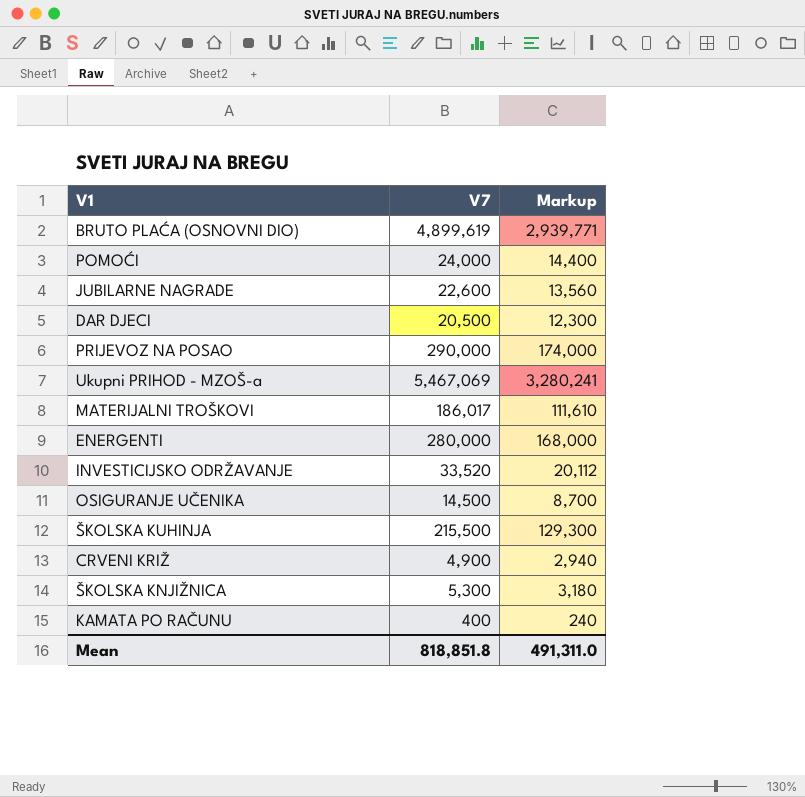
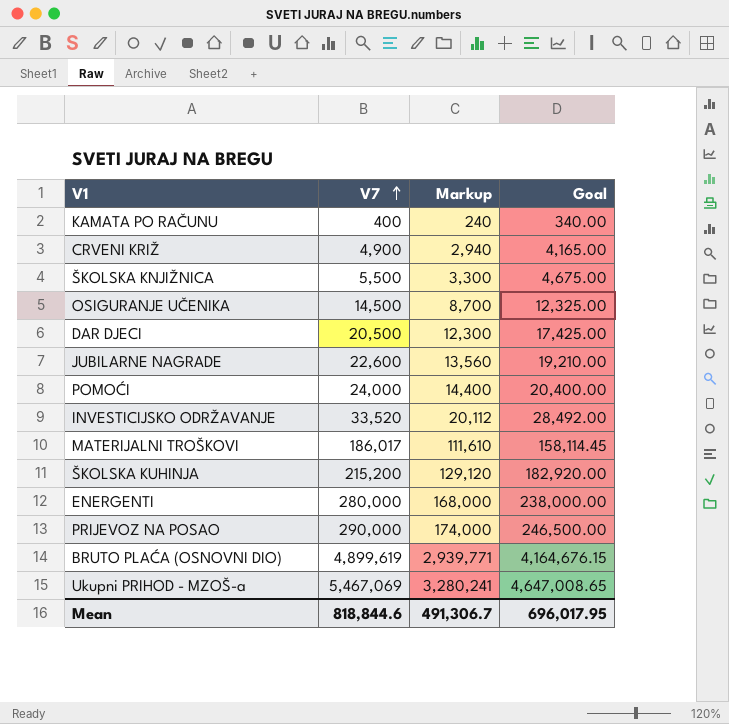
row order: none -> V7 ascending
column Goal | formula: none -> [V7] * 0.85
ŠKOLSKA KNJIŽNICA | V7: 5,300 -> 5,500
ŠKOLSKA KNJIŽNICA | Markup: 3,180 -> 3,300
ŠKOLSKA KUHINJA | V7: 215,500 -> 215,200
ŠKOLSKA KUHINJA | Markup: 129,300 -> 129,120
Mean | V7: 818,851.8 -> 818,844.6
Mean | Markup: 491,311.0 -> 491,306.7

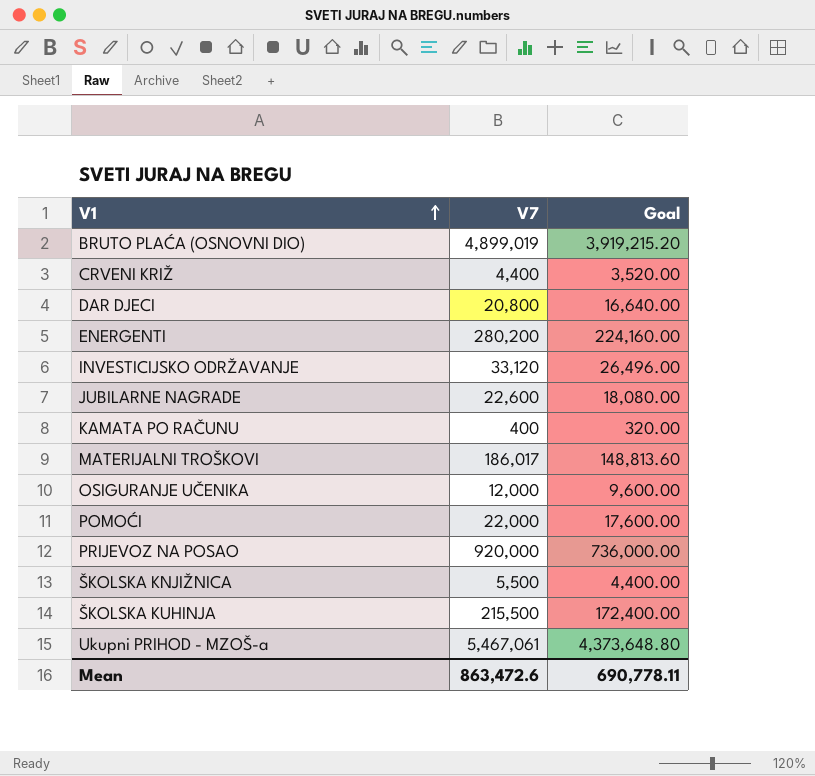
row order: V7 ascending -> V1 ascending
column Markup | formula: [V7] * 0.6 -> none
column Goal | formula: [V7] * 0.85 -> [V7] * 0.8
BRUTO PLAĆA (OSNOVNI DIO) | V7: 4,899,619 -> 4,899,019
CRVENI KRIŽ | V7: 4,900 -> 4,400
DAR DJECI | V7: 20,500 -> 20,800
ENERGENTI | V7: 280,000 -> 280,200
INVESTICIJSKO ODRŽAVANJE | V7: 33,520 -> 33,120
OSIGURANJE UČENIKA | V7: 14,500 -> 12,000
POMOĆI | V7: 24,000 -> 22,000
PRIJEVOZ NA POSAO | V7: 290,000 -> 920,000
ŠKOLSKA KUHINJA | V7: 215,200 -> 215,500
Ukupni PRIHOD - MZOŠ-a | V7: 5,467,069 -> 5,467,061
Mean | V7: 818,844.6 -> 863,472.6
Mean | Goal: 696,017.95 -> 690,778.11

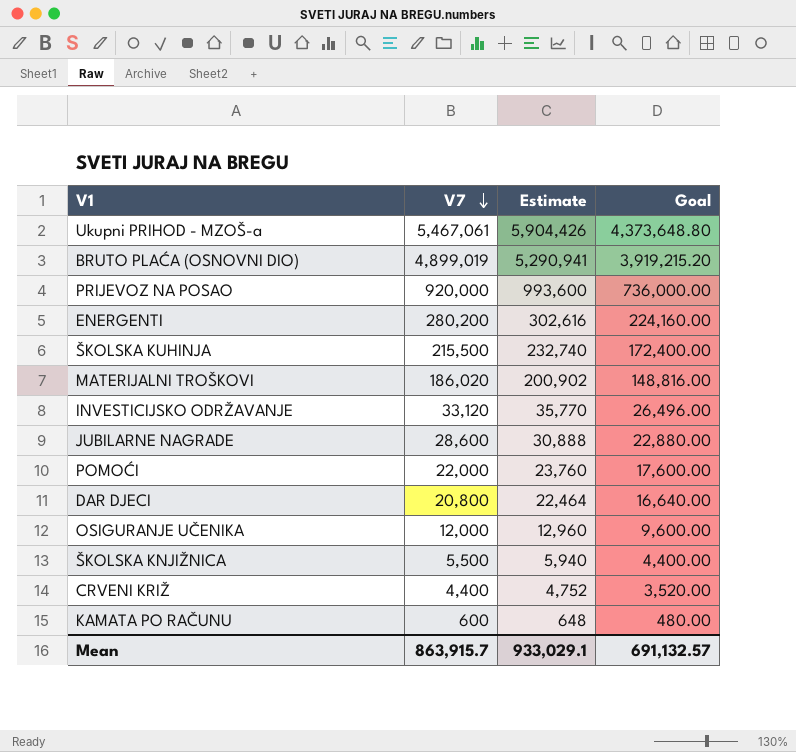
row order: V1 ascending -> V7 descending
column Estimate | formula: none -> [V7] * 1.08
MATERIJALNI TROŠKOVI | V7: 186,017 -> 186,020
MATERIJALNI TROŠKOVI | Goal: 148,813.60 -> 148,816.00
JUBILARNE NAGRADE | V7: 22,600 -> 28,600
JUBILARNE NAGRADE | Goal: 18,080.00 -> 22,880.00
KAMATA PO RAČUNU | V7: 400 -> 600
KAMATA PO RAČUNU | Goal: 320.00 -> 480.00
Mean | V7: 863,472.6 -> 863,915.7
Mean | Goal: 690,778.11 -> 691,132.57

